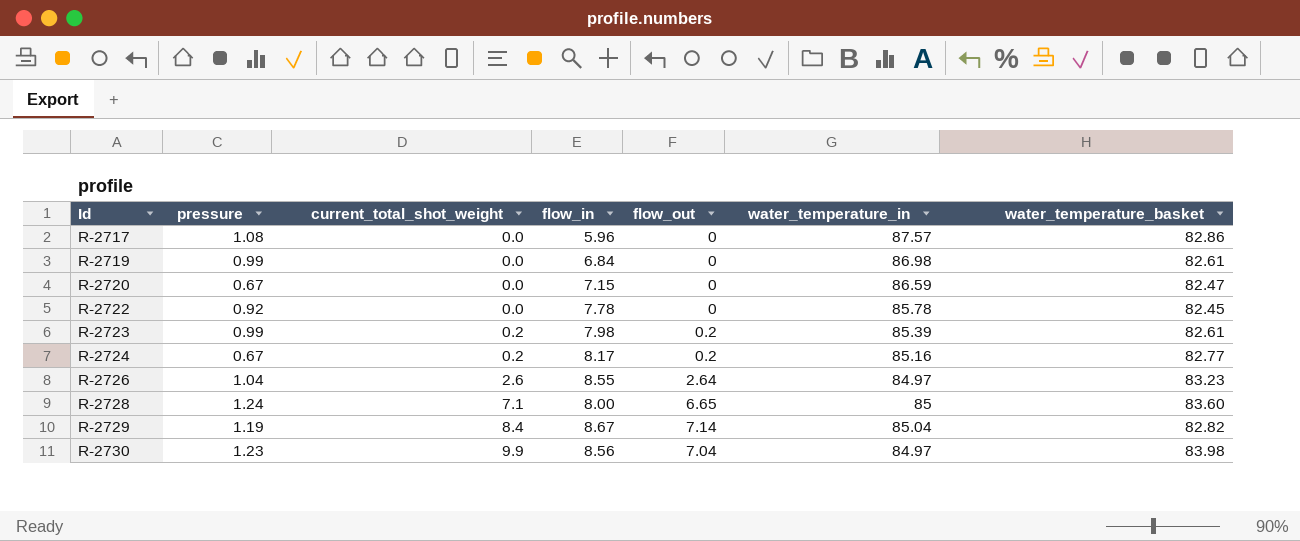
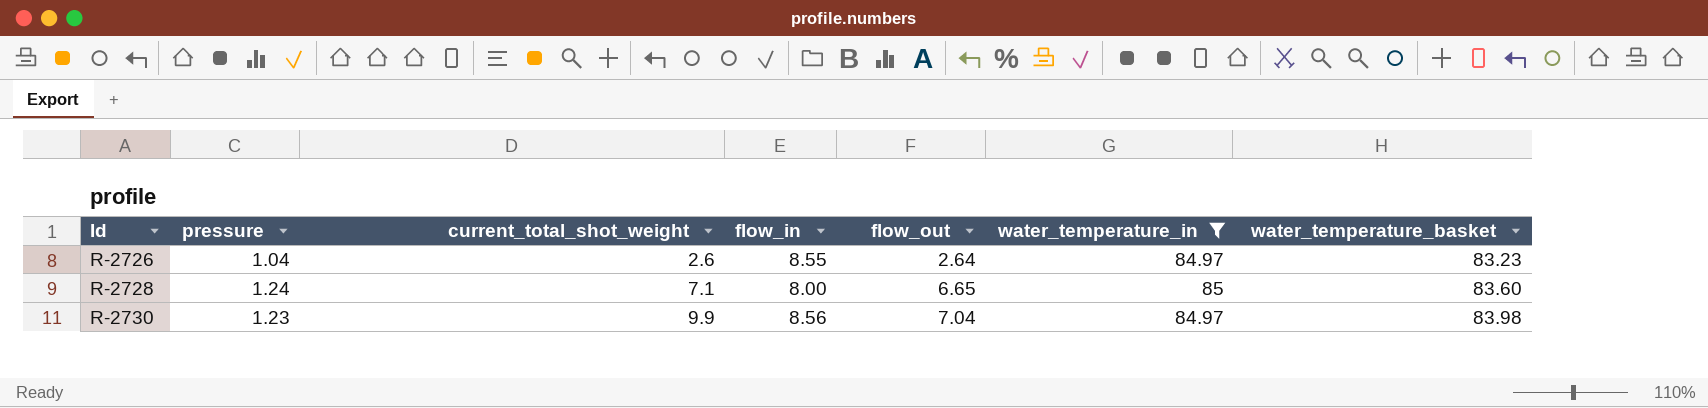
filter: none -> water_temperature_in <= 85

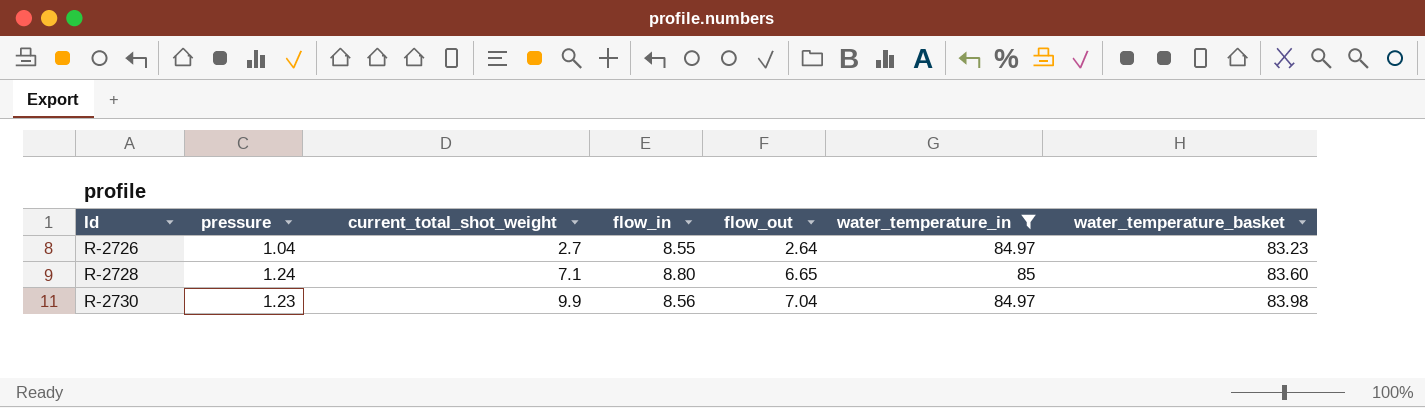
R-2726 | current_total_shot_weight: 2.6 -> 2.7
R-2728 | flow_in: 8.00 -> 8.80

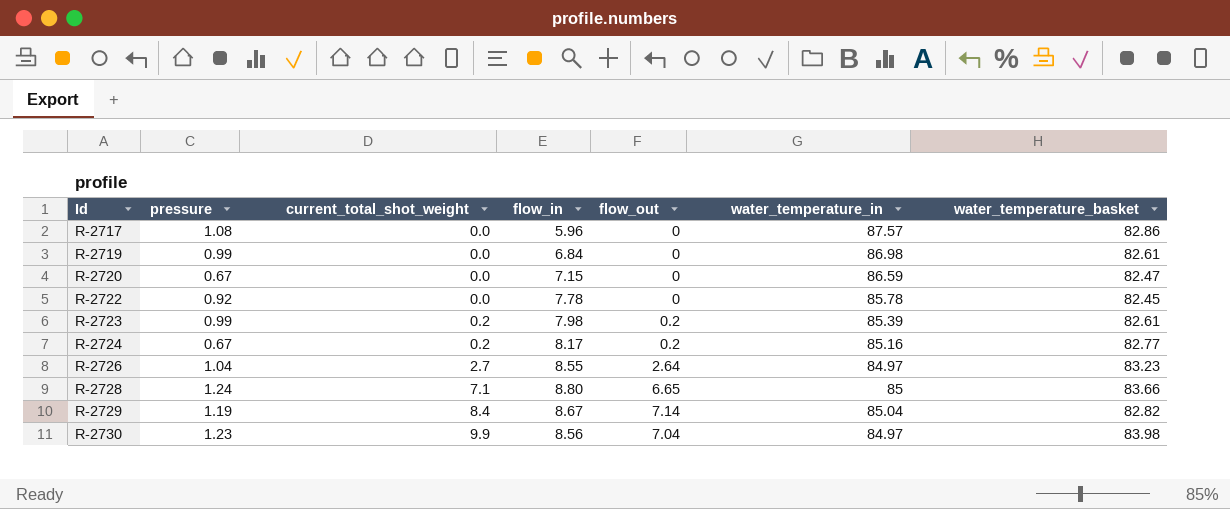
filter: water_temperature_in <= 85 -> none
R-2728 | water_temperature_basket: 83.60 -> 83.66

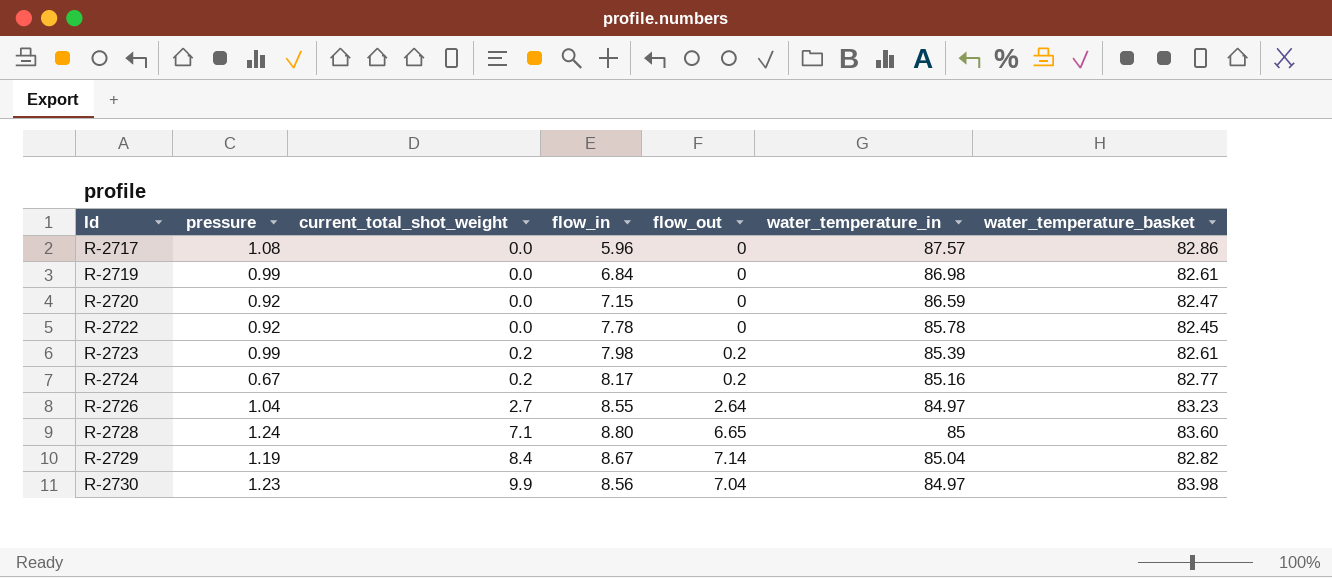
R-2720 | pressure: 0.67 -> 0.92
R-2728 | water_temperature_basket: 83.66 -> 83.60

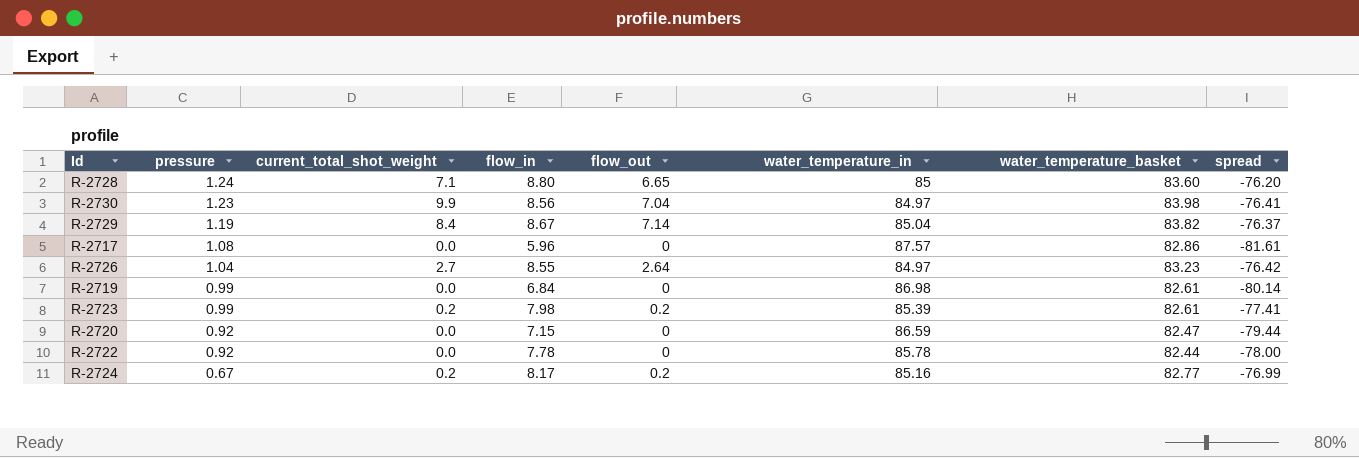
row order: Id ascending -> pressure descending
column spread | formula: none -> [flow_in] - [water_temperature_in]
R-2729 | water_temperature_basket: 82.82 -> 83.82
R-2722 | water_temperature_basket: 82.45 -> 82.44

